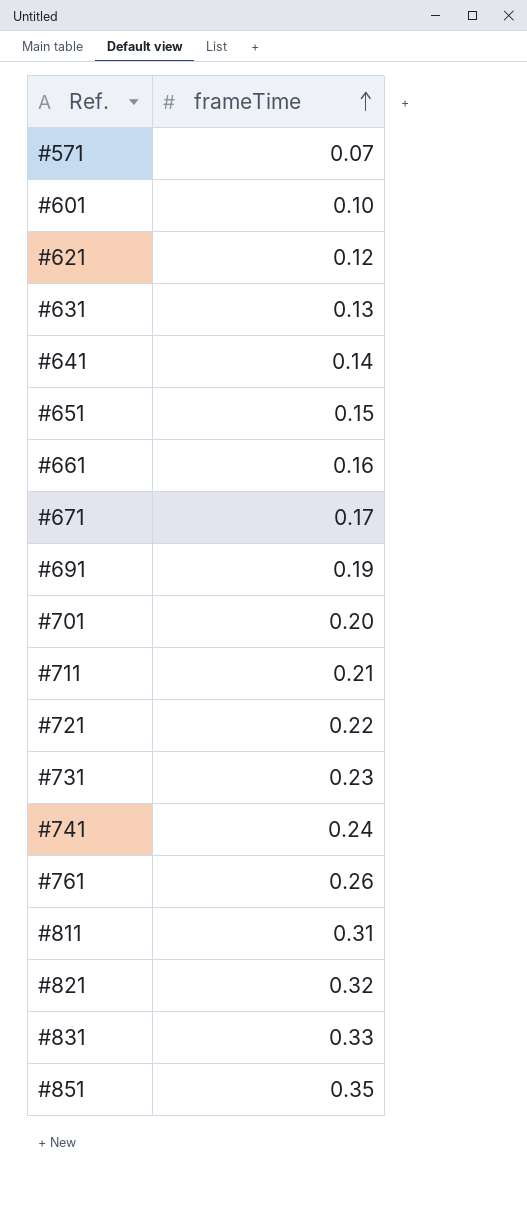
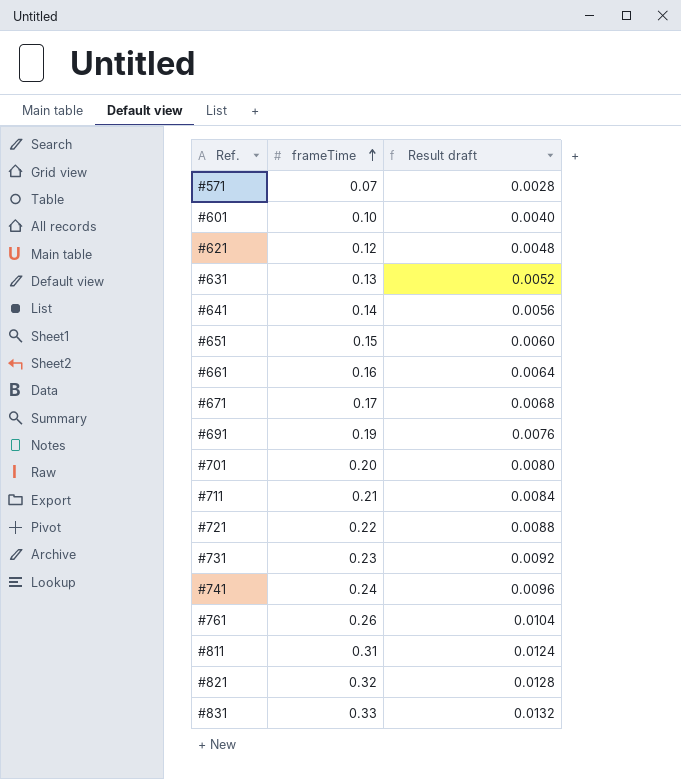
column Result draft | formula: none -> [frameTime] * 0.04
row #851: 0.35 -> none

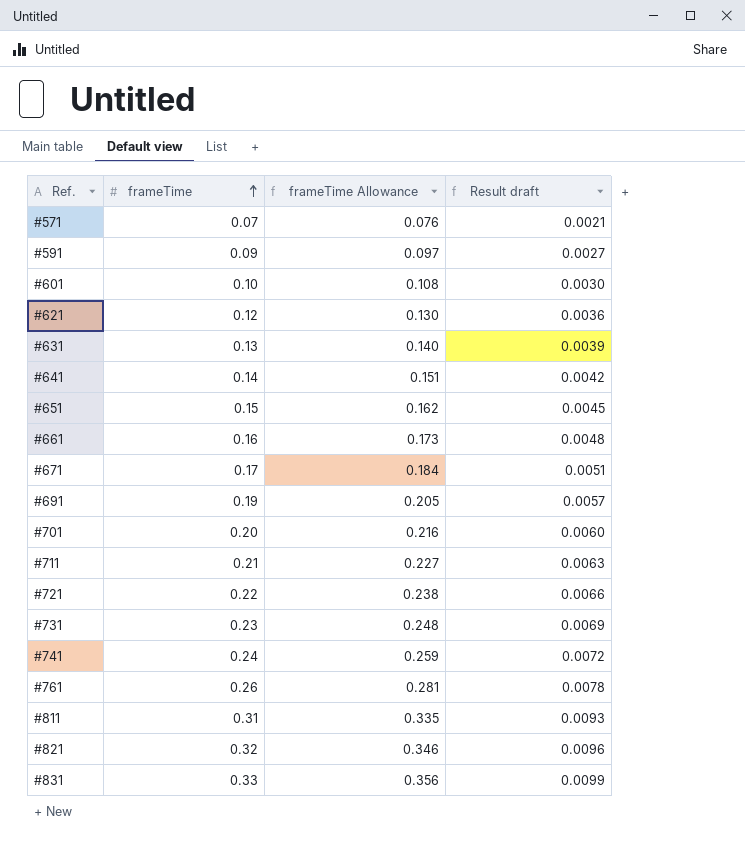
column frameTime Allowance | formula: none -> [frameTime] * 1.08
column Result draft | formula: [frameTime] * 0.04 -> [frameTime] * 0.03
row #591: none -> 0.09 | 0.097 | 0.0027

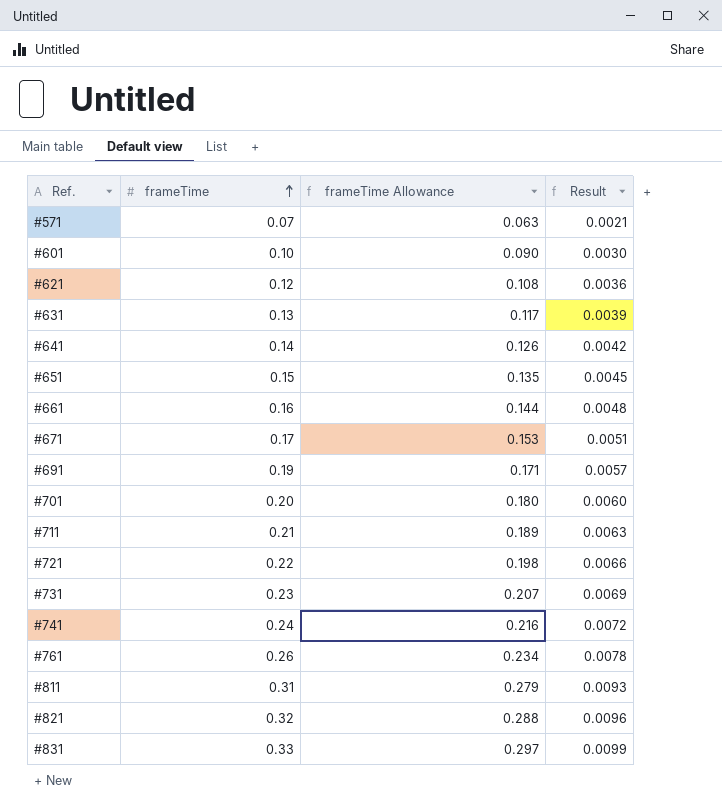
column frameTime Allowance | formula: [frameTime] * 1.08 -> [frameTime] * 0.9
column name: Result draft -> Result
row #591: 0.09 | 0.097 | 0.0027 -> none

